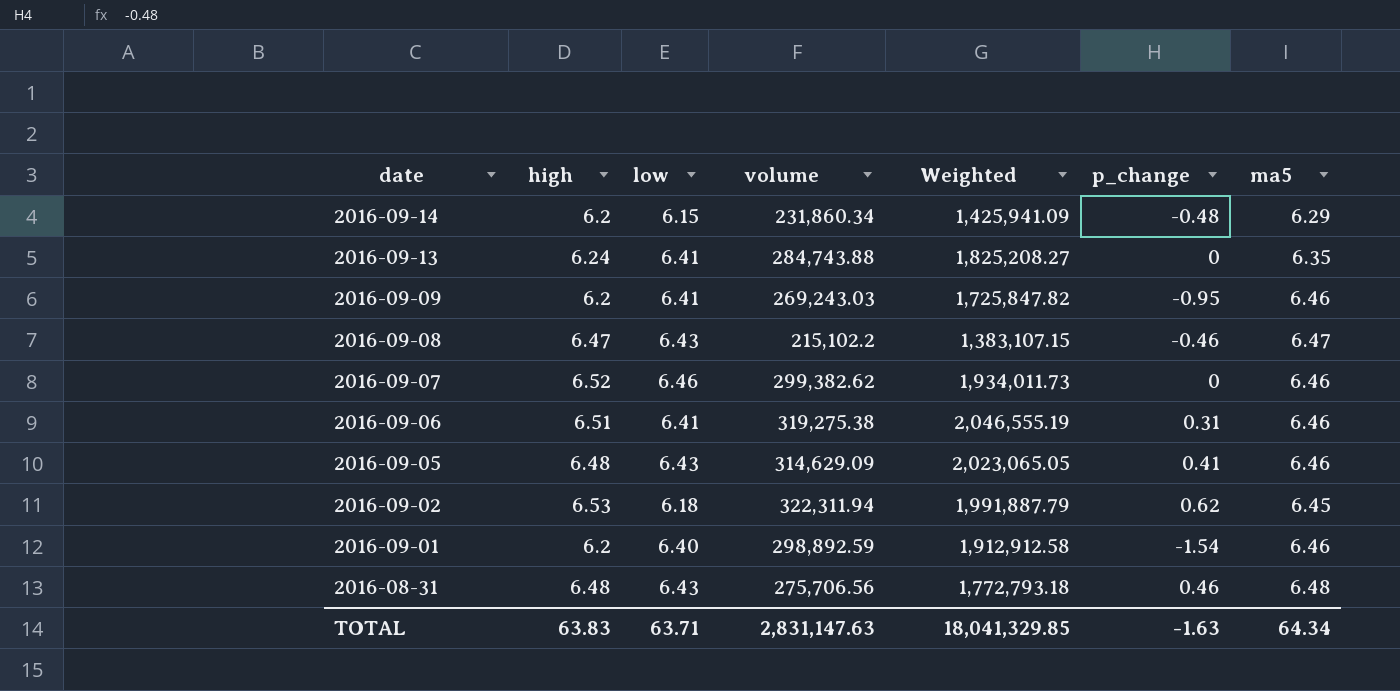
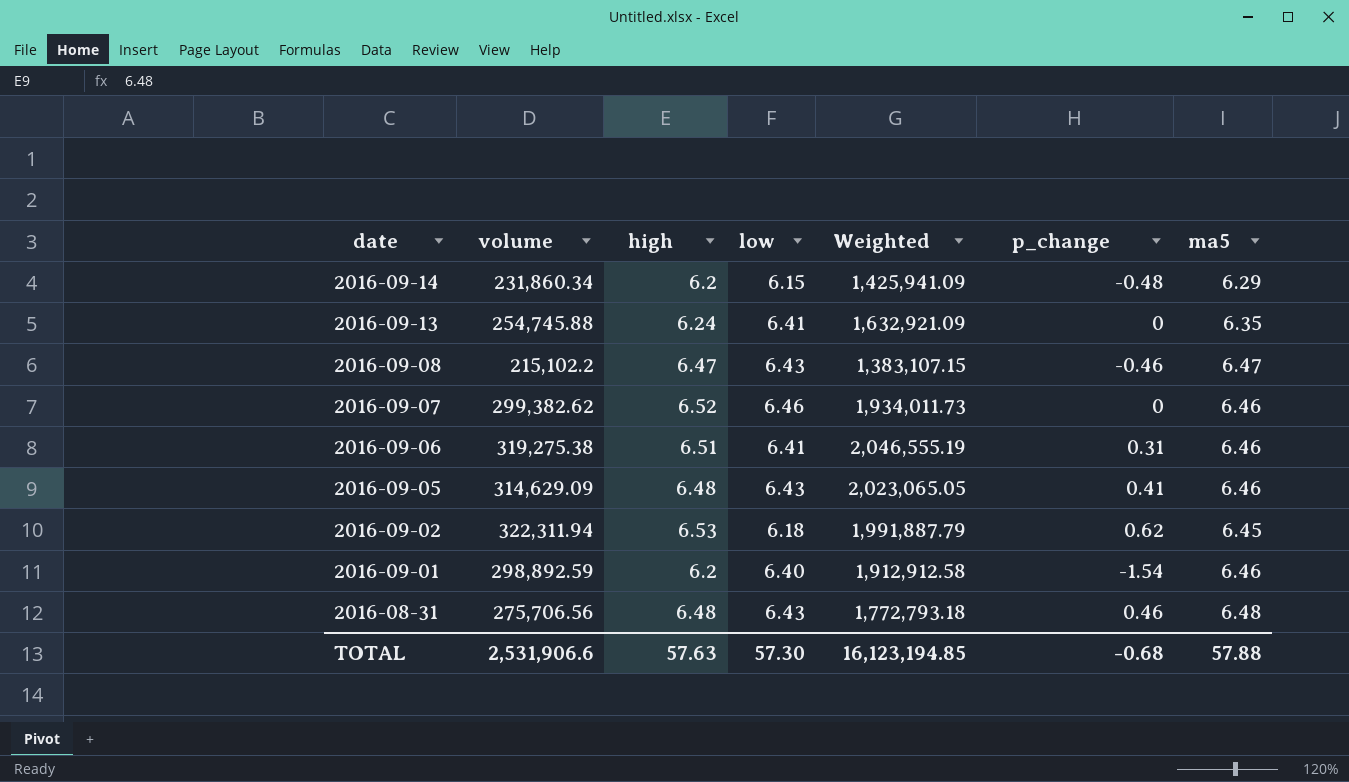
column volume | position: 4 -> 2
row 2016-09-09: 6.2 | 6.41 | 269,243.03 | 1,725,847.82 | -0.95 | 6.46 -> none
2016-09-13 | volume: 284,743.88 -> 254,745.88
2016-09-13 | Weighted: 1,825,208.27 -> 1,632,921.09
TOTAL | volume: 2,831,147.63 -> 2,531,906.6
TOTAL | high: 63.83 -> 57.63
TOTAL | low: 63.71 -> 57.30
TOTAL | Weighted: 18,041,329.85 -> 16,123,194.85
TOTAL | p_change: -1.63 -> -0.68
TOTAL | ma5: 64.34 -> 57.88

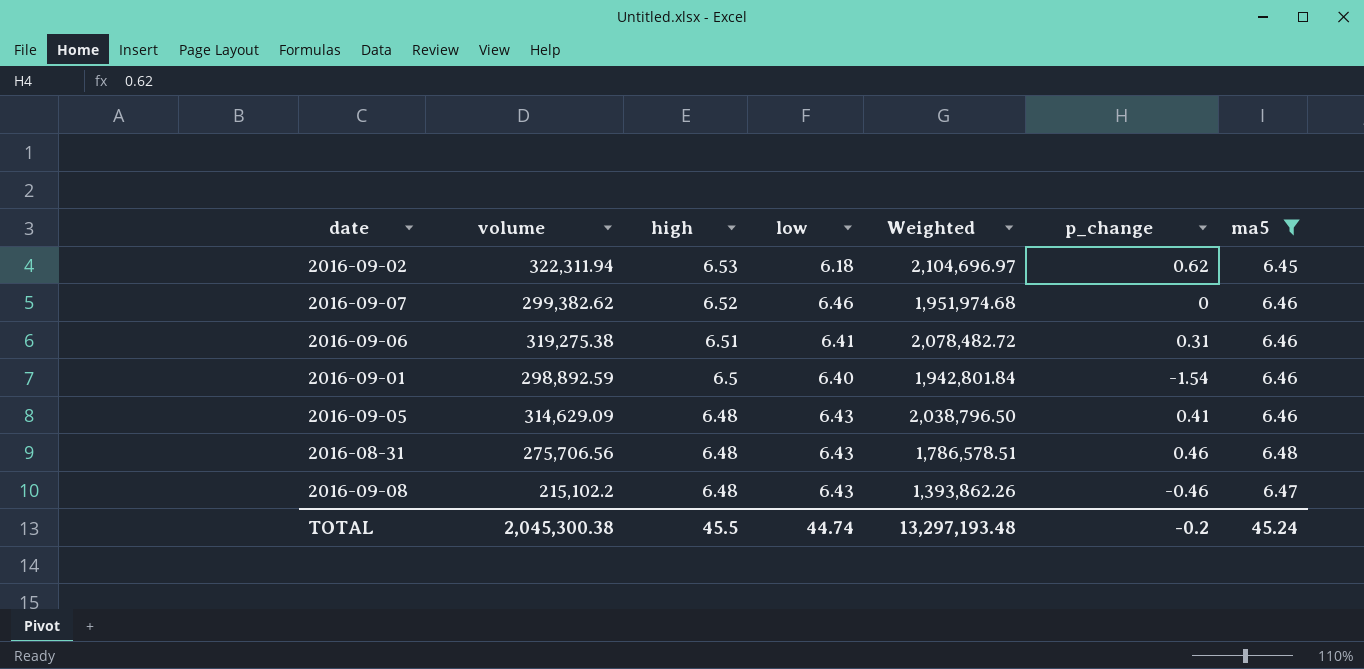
filter: none -> ma5 >= 6.45
row order: date descending -> high descending
column Weighted | formula: [volume] * [low] -> [volume] * [high]
2016-09-01 | high: 6.2 -> 6.5
2016-09-08 | high: 6.47 -> 6.48
TOTAL | volume: 2,531,906.6 -> 2,045,300.38
TOTAL | high: 57.63 -> 45.5
TOTAL | low: 57.30 -> 44.74
TOTAL | Weighted: 16,123,194.85 -> 13,297,193.48
TOTAL | p_change: -0.68 -> -0.2
TOTAL | ma5: 57.88 -> 45.24

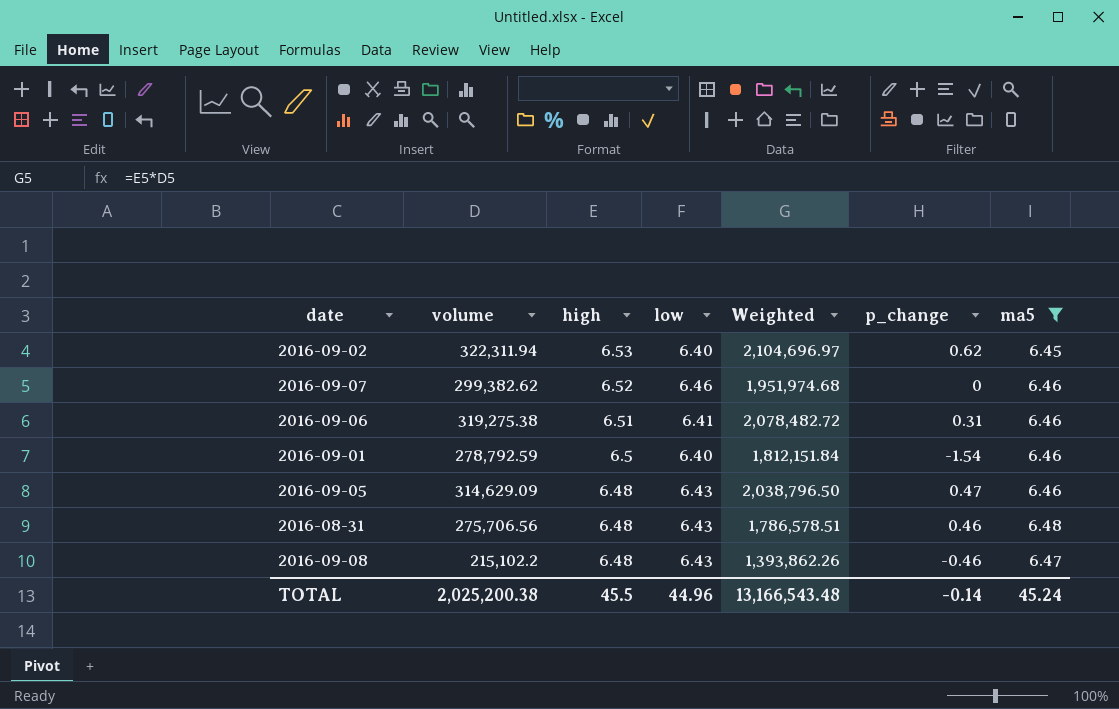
2016-09-02 | low: 6.18 -> 6.40
2016-09-01 | volume: 298,892.59 -> 278,792.59
2016-09-01 | Weighted: 1,942,801.84 -> 1,812,151.84
2016-09-05 | p_change: 0.41 -> 0.47
TOTAL | volume: 2,045,300.38 -> 2,025,200.38
TOTAL | low: 44.74 -> 44.96
TOTAL | Weighted: 13,297,193.48 -> 13,166,543.48
TOTAL | p_change: -0.2 -> -0.14

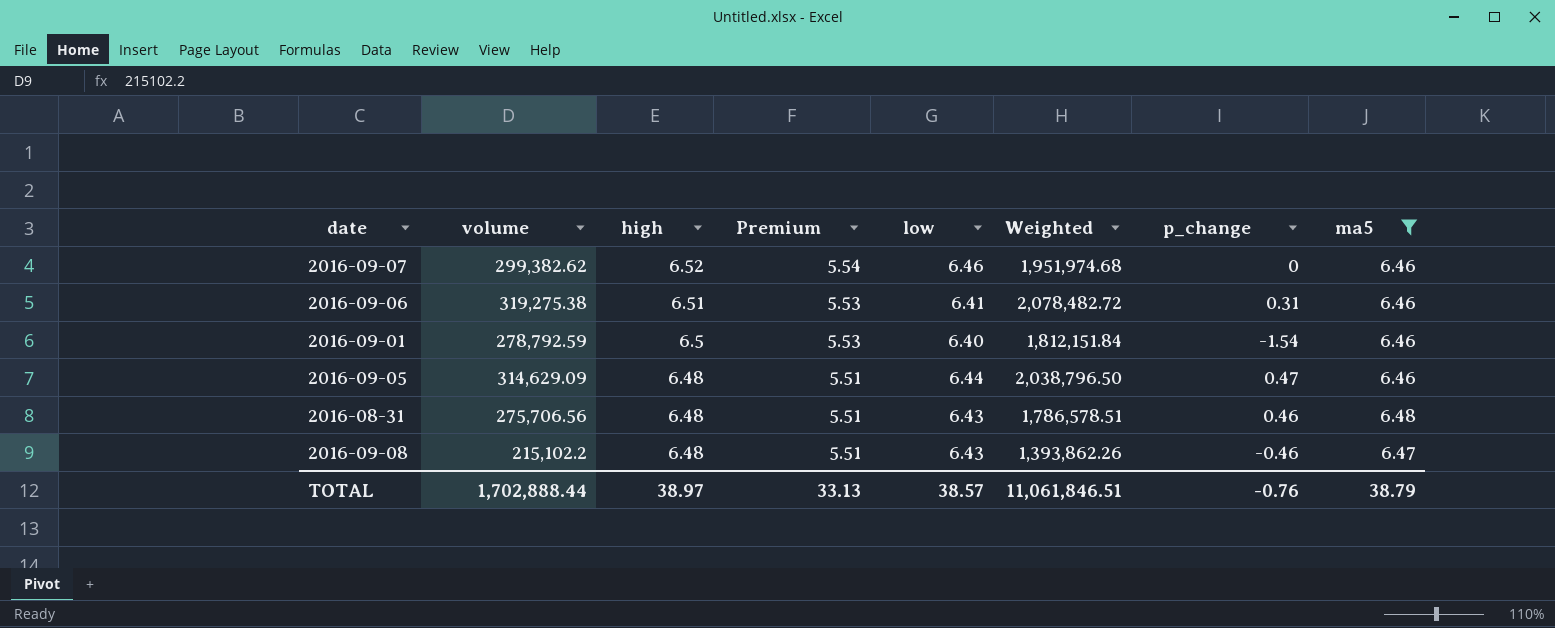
column Premium | formula: none -> [high] * 0.85
row 2016-09-02: 322,311.94 | 6.53 | 6.40 | 2,104,696.97 | 0.62 | 6.45 -> none
2016-09-05 | low: 6.43 -> 6.44
TOTAL | volume: 2,025,200.38 -> 1,702,888.44
TOTAL | high: 45.5 -> 38.97
TOTAL | low: 44.96 -> 38.57
TOTAL | Weighted: 13,166,543.48 -> 11,061,846.51
TOTAL | p_change: -0.14 -> -0.76
TOTAL | ma5: 45.24 -> 38.79

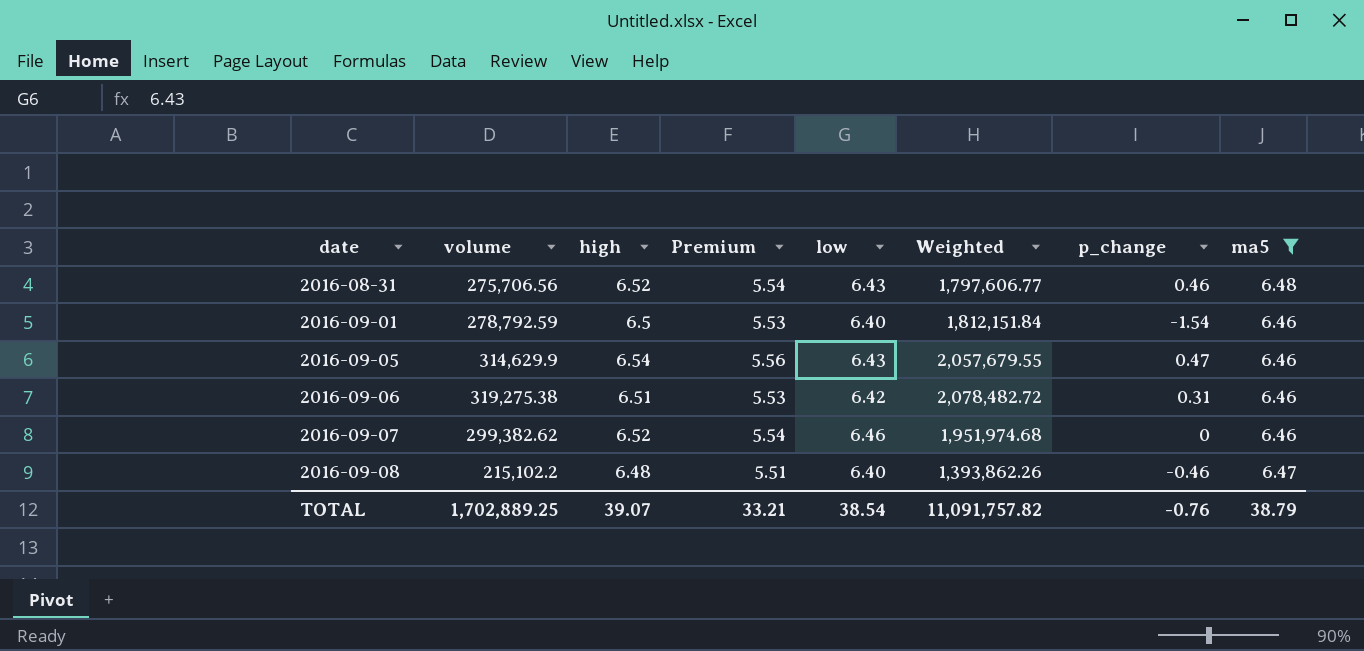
row order: high descending -> date ascending
2016-08-31 | high: 6.48 -> 6.52
2016-08-31 | Premium: 5.51 -> 5.54
2016-08-31 | Weighted: 1,786,578.51 -> 1,797,606.77
2016-09-05 | volume: 314,629.09 -> 314,629.9
2016-09-05 | high: 6.48 -> 6.54
2016-09-05 | Premium: 5.51 -> 5.56
2016-09-05 | low: 6.44 -> 6.43
2016-09-05 | Weighted: 2,038,796.50 -> 2,057,679.55
2016-09-06 | low: 6.41 -> 6.42
2016-09-08 | low: 6.43 -> 6.40
TOTAL | volume: 1,702,888.44 -> 1,702,889.25
TOTAL | high: 38.97 -> 39.07
TOTAL | Premium: 33.13 -> 33.21
TOTAL | low: 38.57 -> 38.54
TOTAL | Weighted: 11,061,846.51 -> 11,091,757.82

